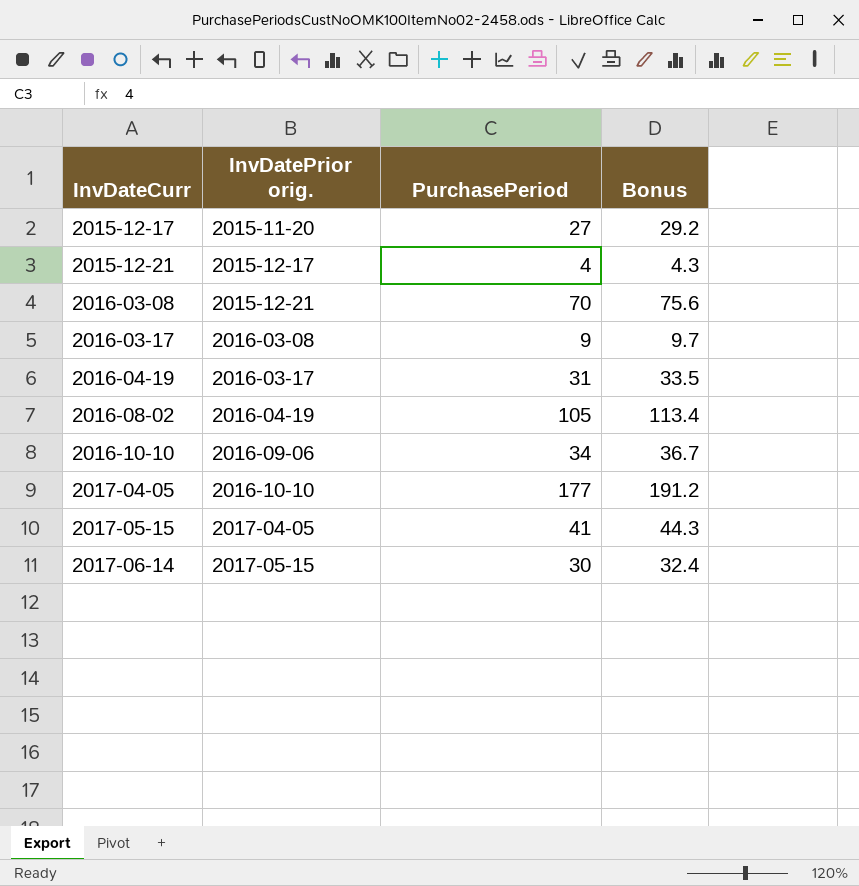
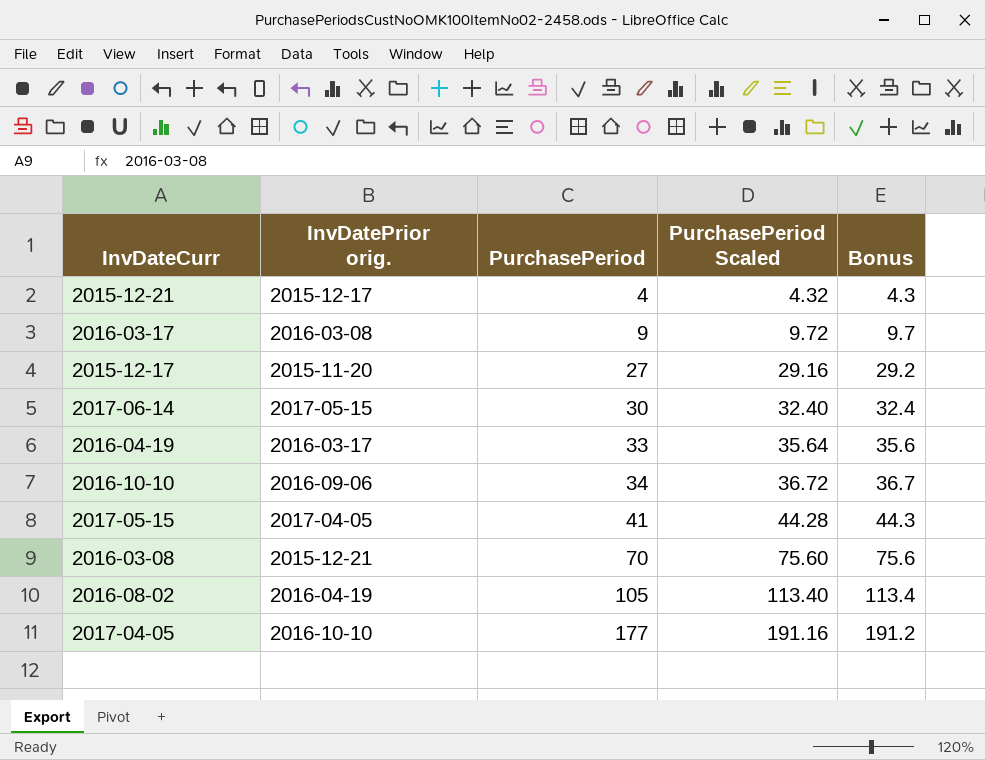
row order: InvDateCurr ascending -> PurchasePeriod ascending
column PurchasePeriod Scaled | formula: none -> [PurchasePeriod] * 1.08
2016-04-19 | PurchasePeriod: 31 -> 33
2016-04-19 | Bonus: 33.5 -> 35.6

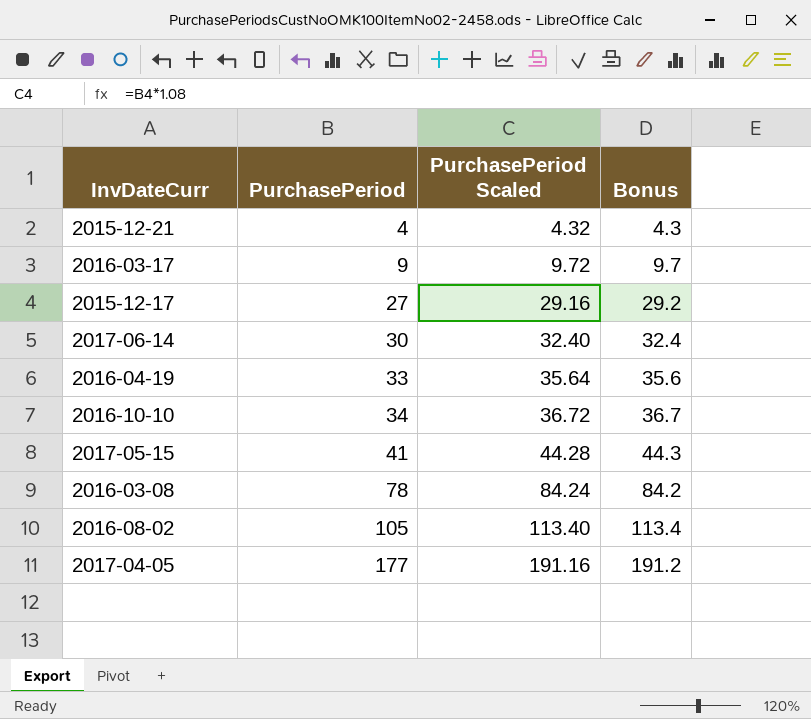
column InvDatePrior orig. | position: 2 -> none
2016-03-08 | PurchasePeriod: 70 -> 78
2016-03-08 | PurchasePeriod Scaled: 75.60 -> 84.24
2016-03-08 | Bonus: 75.6 -> 84.2

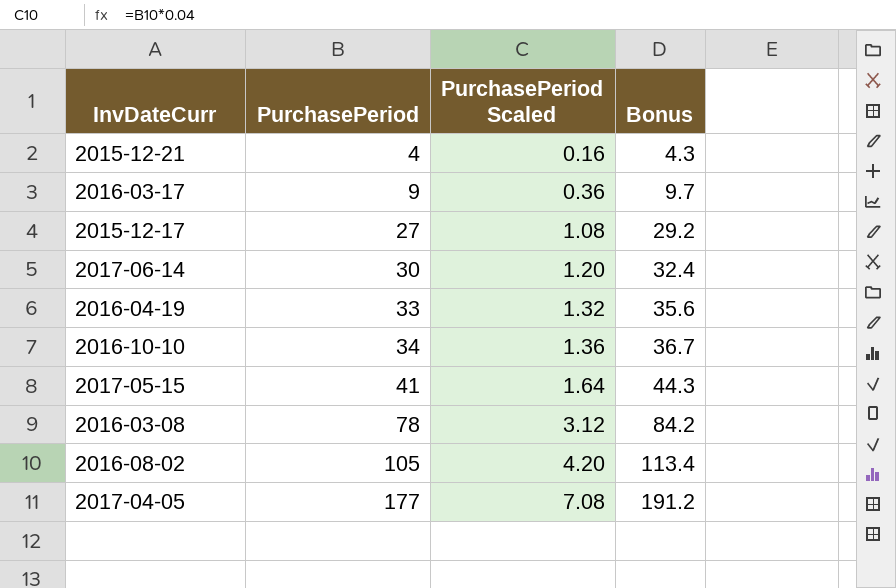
column PurchasePeriod Scaled | formula: [PurchasePeriod] * 1.08 -> [PurchasePeriod] * 0.04

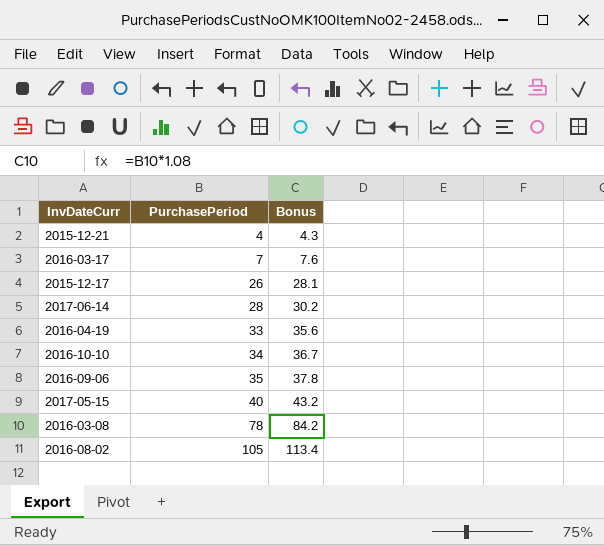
column PurchasePeriod Scaled | formula: [PurchasePeriod] * 0.04 -> none
row 2017-04-05: 177 | 7.08 | 191.2 -> none
2016-03-17 | PurchasePeriod: 9 -> 7
2016-03-17 | Bonus: 9.7 -> 7.6
2015-12-17 | PurchasePeriod: 27 -> 26
2015-12-17 | Bonus: 29.2 -> 28.1
2017-06-14 | PurchasePeriod: 30 -> 28
2017-06-14 | Bonus: 32.4 -> 30.2
row 2016-09-06: none -> 35 | 37.8
2017-05-15 | PurchasePeriod: 41 -> 40
2017-05-15 | Bonus: 44.3 -> 43.2

